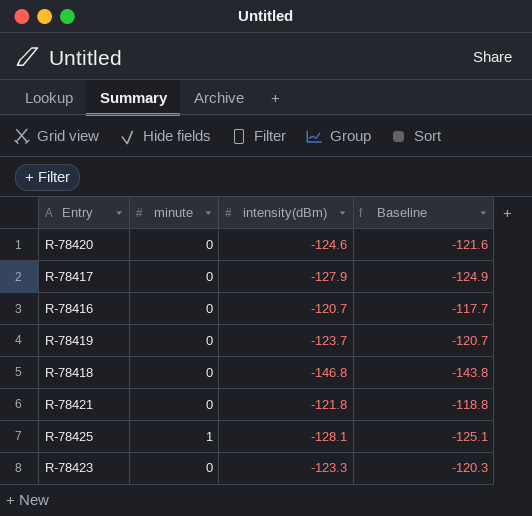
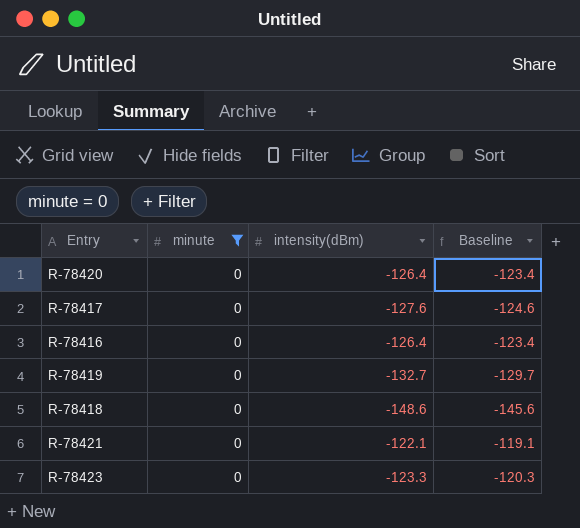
filter: none -> minute = 0
R-78420 | intensity(dBm): -124.6 -> -126.4
R-78420 | Baseline: -121.6 -> -123.4
R-78417 | intensity(dBm): -127.9 -> -127.6
R-78417 | Baseline: -124.9 -> -124.6
R-78416 | intensity(dBm): -120.7 -> -126.4
R-78416 | Baseline: -117.7 -> -123.4
R-78419 | intensity(dBm): -123.7 -> -132.7
R-78419 | Baseline: -120.7 -> -129.7
R-78418 | intensity(dBm): -146.8 -> -148.6
R-78418 | Baseline: -143.8 -> -145.6
R-78421 | intensity(dBm): -121.8 -> -122.1
R-78421 | Baseline: -118.8 -> -119.1

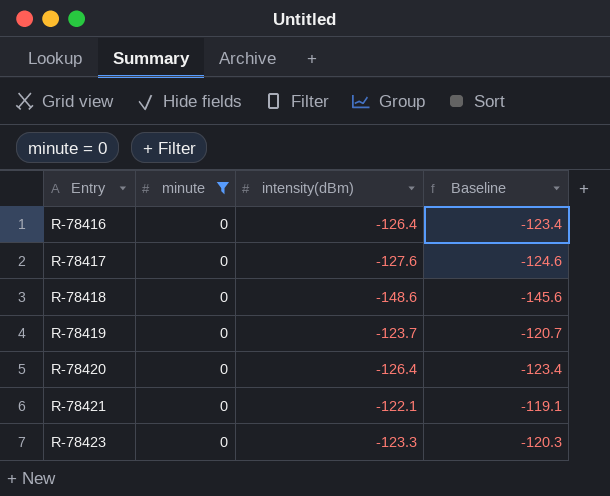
row order: none -> Entry ascending
R-78419 | intensity(dBm): -132.7 -> -123.7
R-78419 | Baseline: -129.7 -> -120.7

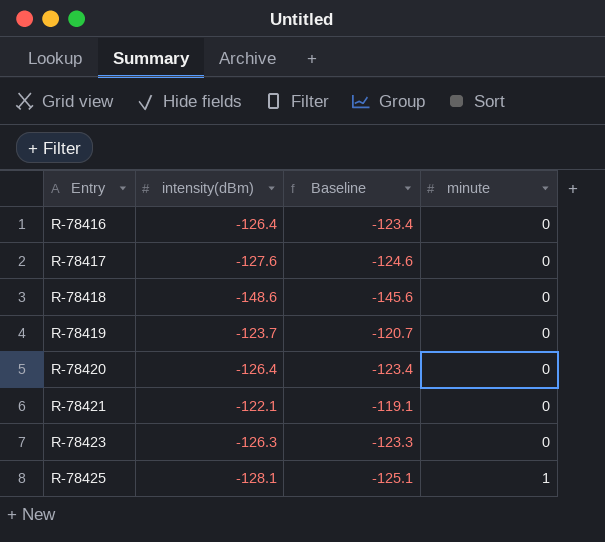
filter: minute = 0 -> none
column minute | position: 2 -> 4
R-78423 | intensity(dBm): -123.3 -> -126.3
R-78423 | Baseline: -120.3 -> -123.3

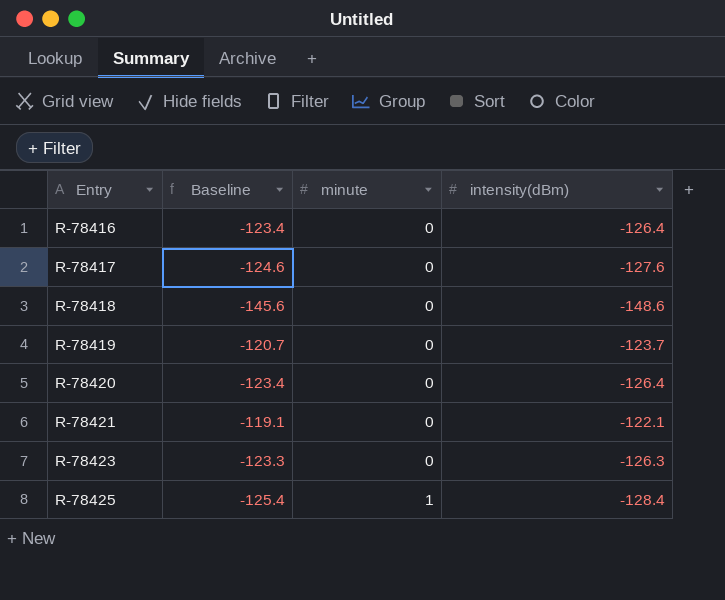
column intensity(dBm) | position: 2 -> 4
R-78425 | Baseline: -125.1 -> -125.4
R-78425 | intensity(dBm): -128.1 -> -128.4

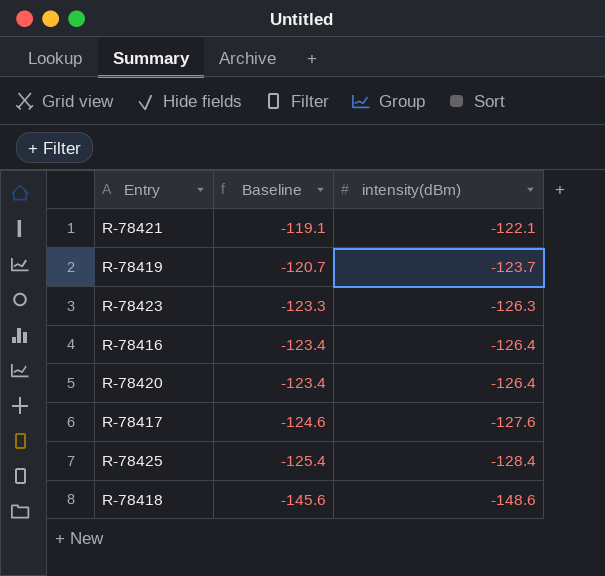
row order: Entry ascending -> Baseline descending
column minute | position: 3 -> none

